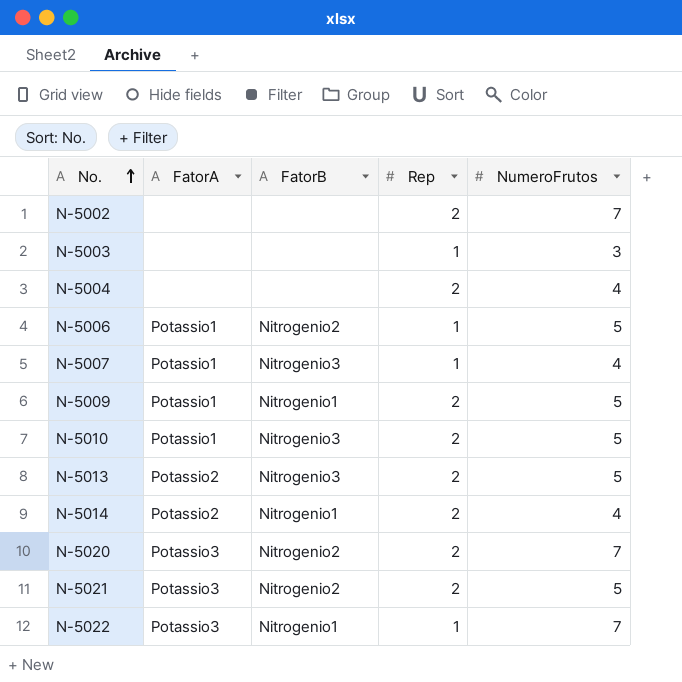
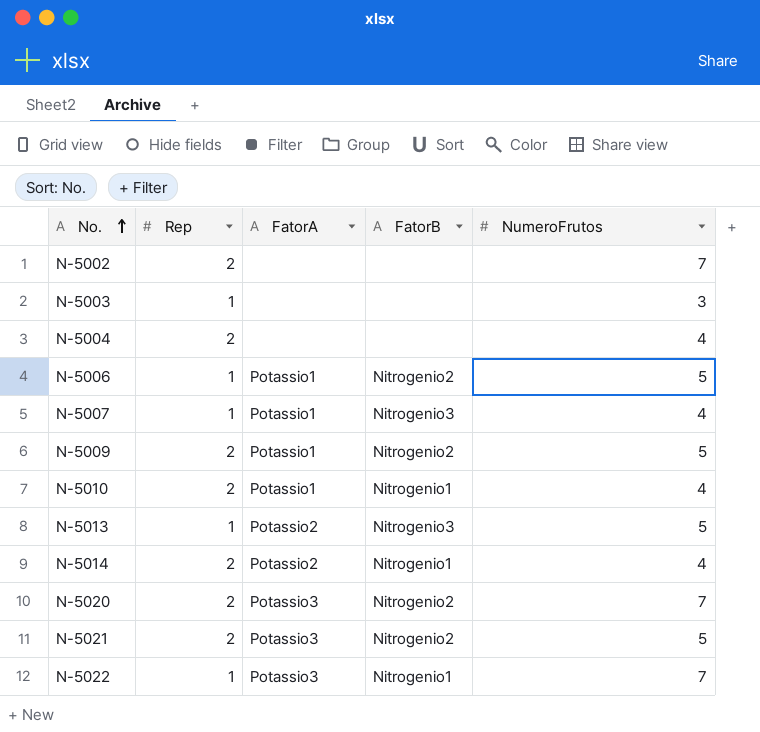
column Rep | position: 4 -> 2
N-5009 | FatorB: Nitrogenio1 -> Nitrogenio2
N-5010 | FatorB: Nitrogenio3 -> Nitrogenio1
N-5010 | NumeroFrutos: 5 -> 4
N-5013 | Rep: 2 -> 1

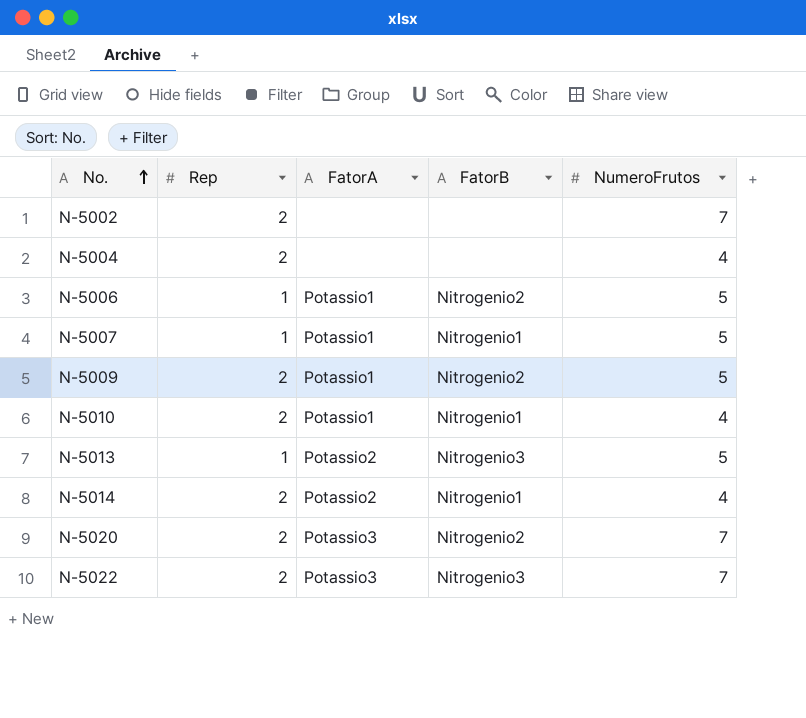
row N-5003: 1 | none | none | 3 -> none
row N-5021: 2 | Potassio3 | Nitrogenio2 | 5 -> none
N-5007 | FatorB: Nitrogenio3 -> Nitrogenio1
N-5007 | NumeroFrutos: 4 -> 5
N-5022 | Rep: 1 -> 2
N-5022 | FatorB: Nitrogenio1 -> Nitrogenio3

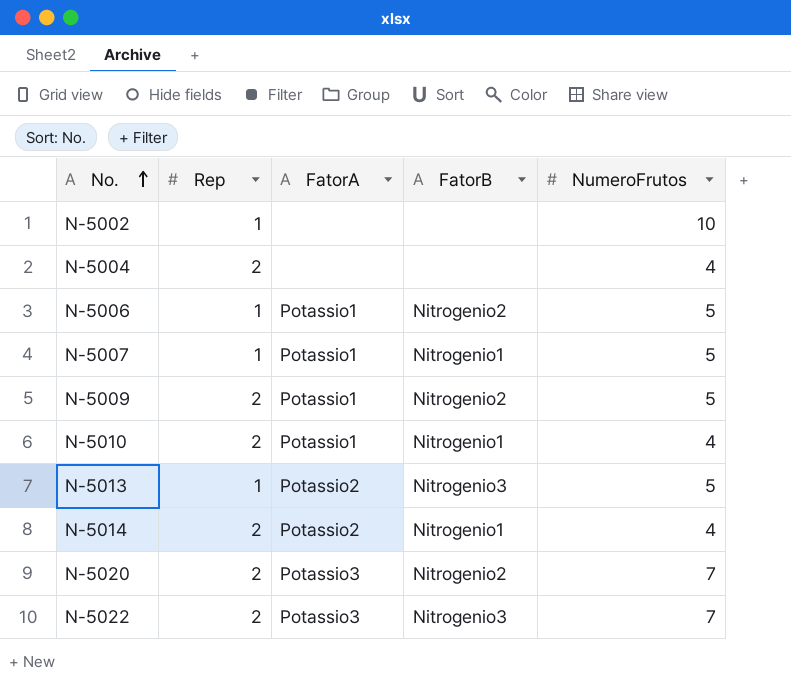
N-5002 | Rep: 2 -> 1
N-5002 | NumeroFrutos: 7 -> 10

